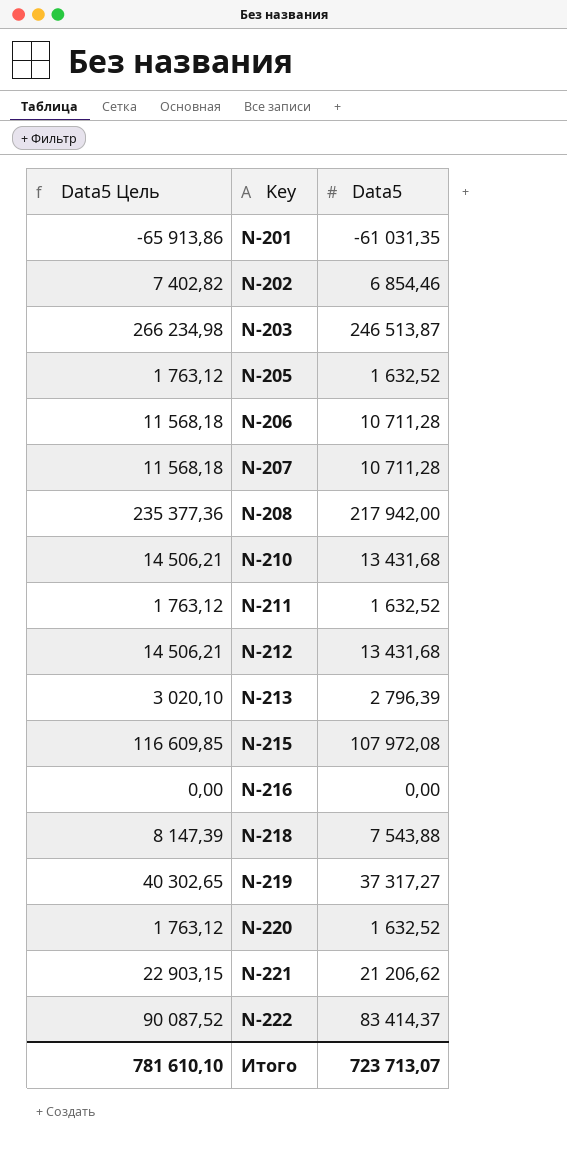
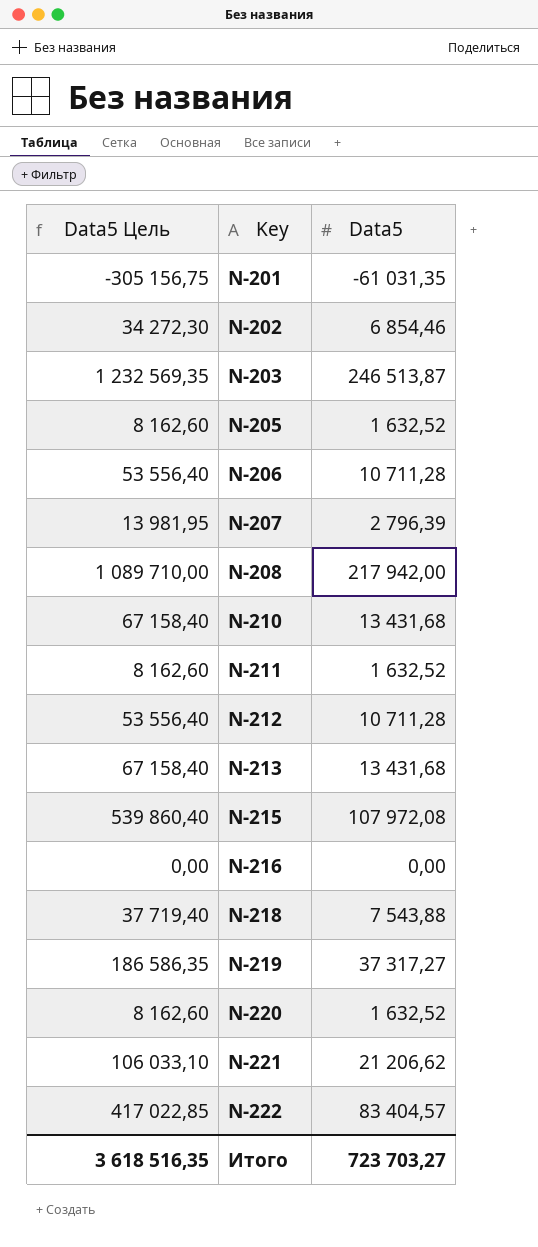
column Data5 Цель | formula: [Data5] * 1,08 -> [Data5] * 5
N-207 | Data5: 10 711,28 -> 2 796,39
N-212 | Data5: 13 431,68 -> 10 711,28
N-213 | Data5: 2 796,39 -> 13 431,68
N-222 | Data5: 83 414,37 -> 83 404,57
Итого | Data5 Цель: 781 610,10 -> 3 618 516,35
Итого | Data5: 723 713,07 -> 723 703,27

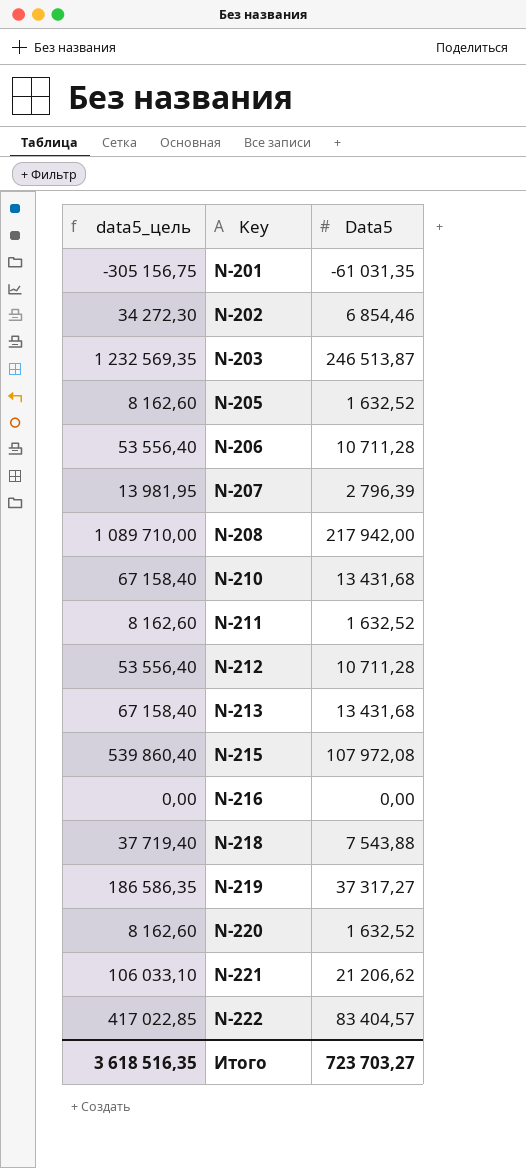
column name: Data5 Цель -> data5_цель

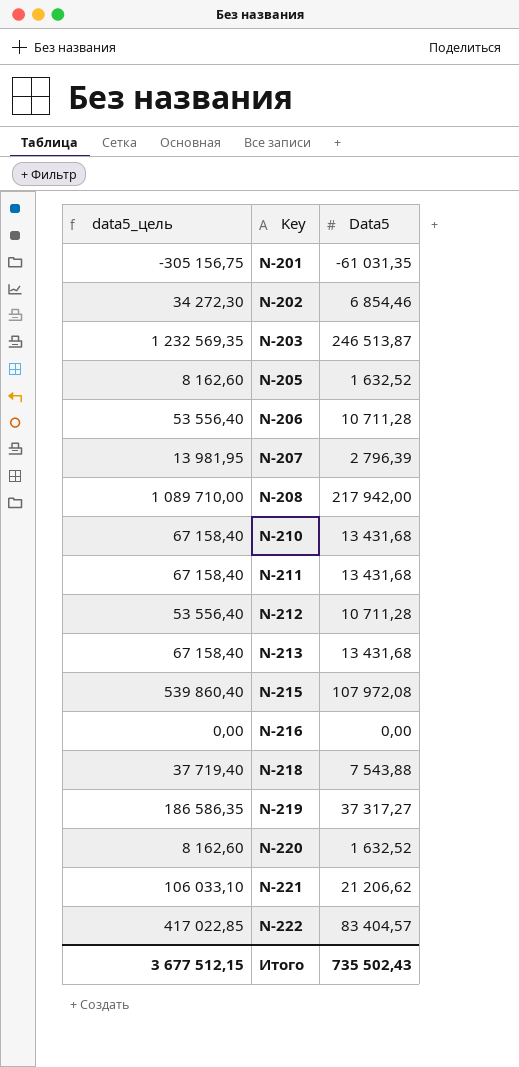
N-211 | data5_цель: 8 162,60 -> 67 158,40
N-211 | Data5: 1 632,52 -> 13 431,68
Итого | data5_цель: 3 618 516,35 -> 3 677 512,15
Итого | Data5: 723 703,27 -> 735 502,43

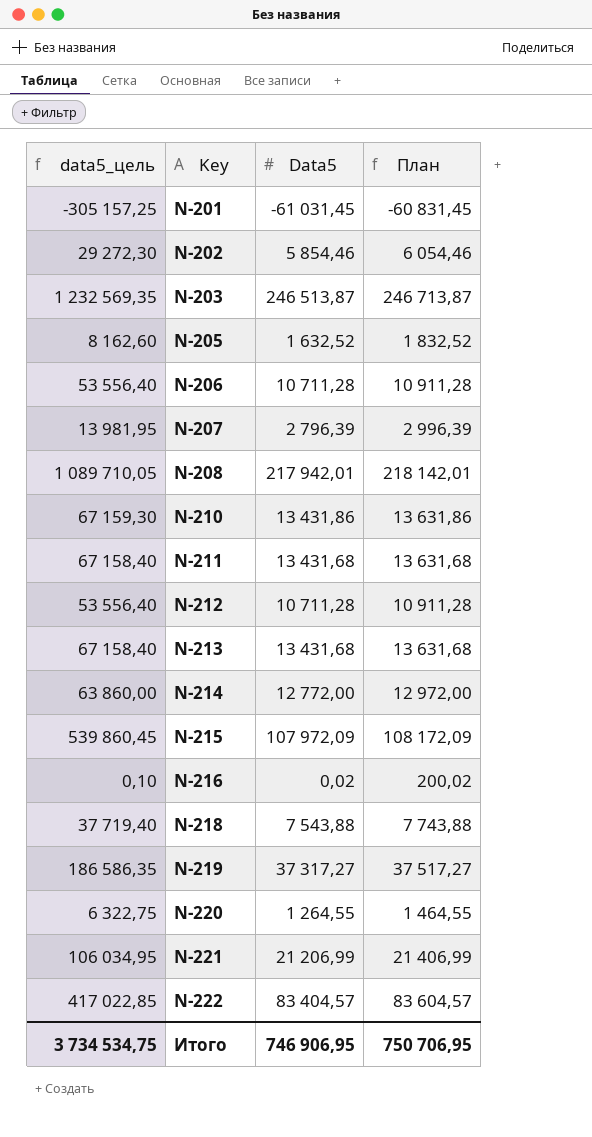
column План | formula: none -> [Data5] + 200
N-201 | data5_цель: -305 156,75 -> -305 157,25
N-201 | Data5: -61 031,35 -> -61 031,45
N-202 | data5_цель: 34 272,30 -> 29 272,30
N-202 | Data5: 6 854,46 -> 5 854,46
N-208 | data5_цель: 1 089 710,00 -> 1 089 710,05
N-208 | Data5: 217 942,00 -> 217 942,01
N-210 | data5_цель: 67 158,40 -> 67 159,30
N-210 | Data5: 13 431,68 -> 13 431,86
row N-214: none -> 63 860,00 | 12 772,00 | 12 972,00
N-215 | data5_цель: 539 860,40 -> 539 860,45
N-215 | Data5: 107 972,08 -> 107 972,09
N-216 | data5_цель: 0,00 -> 0,10
N-216 | Data5: 0,00 -> 0,02
N-220 | data5_цель: 8 162,60 -> 6 322,75
N-220 | Data5: 1 632,52 -> 1 264,55
N-221 | data5_цель: 106 033,10 -> 106 034,95
N-221 | Data5: 21 206,62 -> 21 206,99
Итого | data5_цель: 3 677 512,15 -> 3 734 534,75
Итого | Data5: 735 502,43 -> 746 906,95

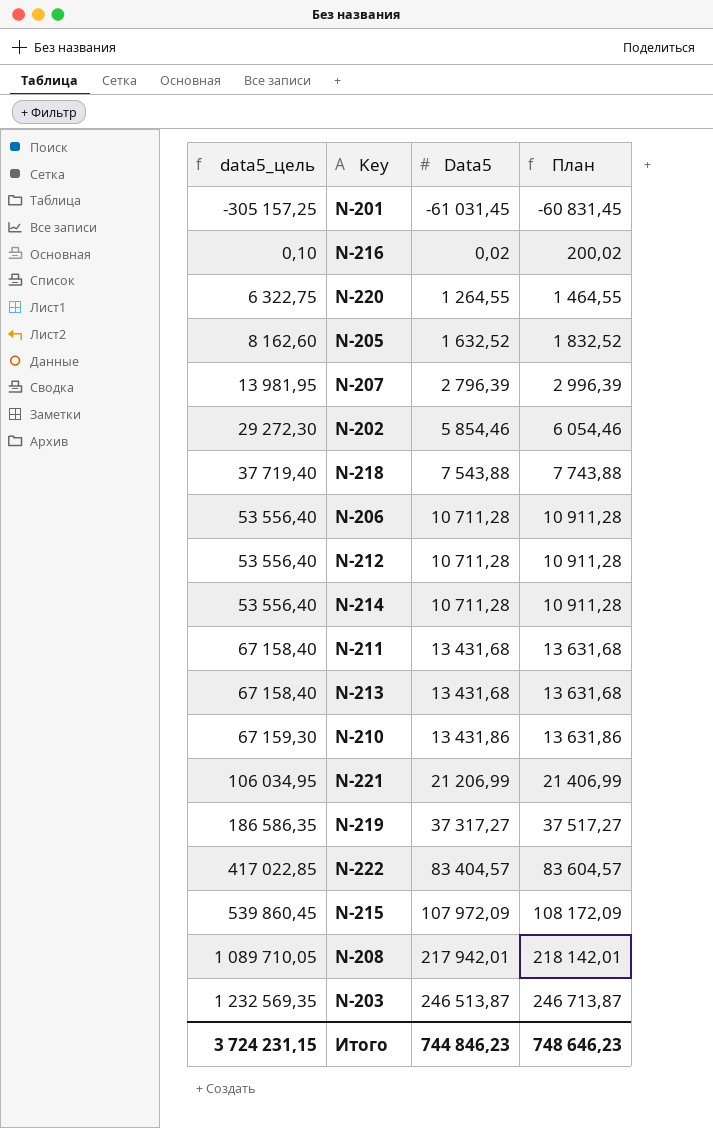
row order: Key ascending -> data5_цель ascending
N-214 | data5_цель: 63 860,00 -> 53 556,40
N-214 | Data5: 12 772,00 -> 10 711,28
N-214 | План: 12 972,00 -> 10 911,28
Итого | data5_цель: 3 734 534,75 -> 3 724 231,15
Итого | Data5: 746 906,95 -> 744 846,23
Итого | План: 750 706,95 -> 748 646,23

